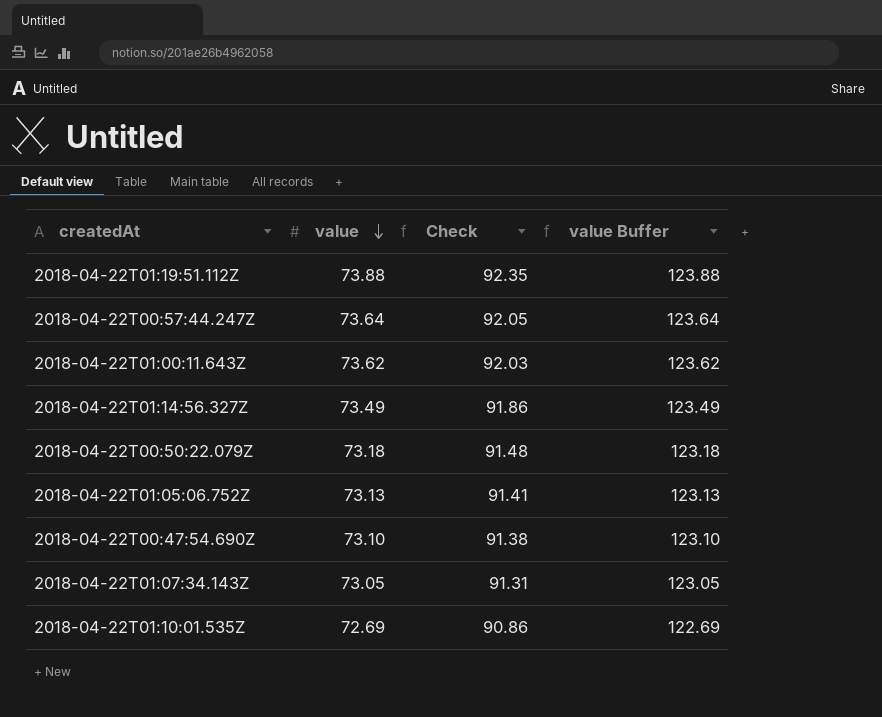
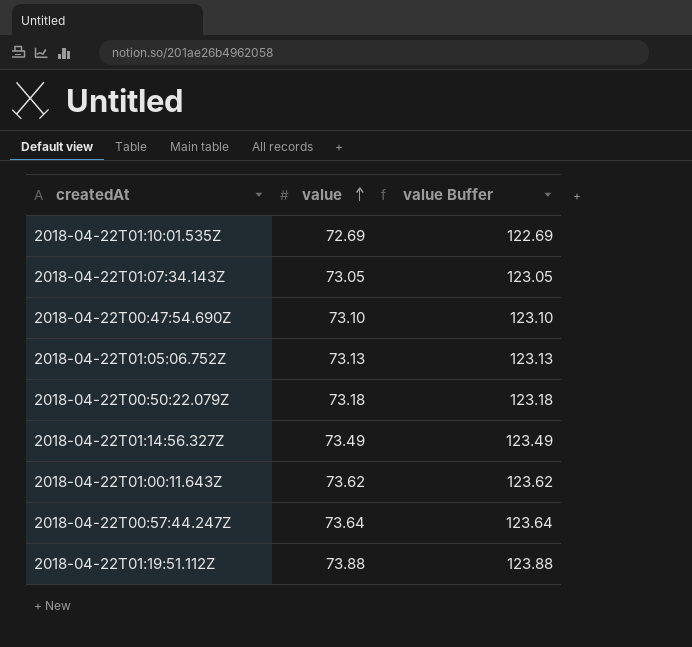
row order: value descending -> value ascending
column Check | formula: [value] * 1.25 -> none

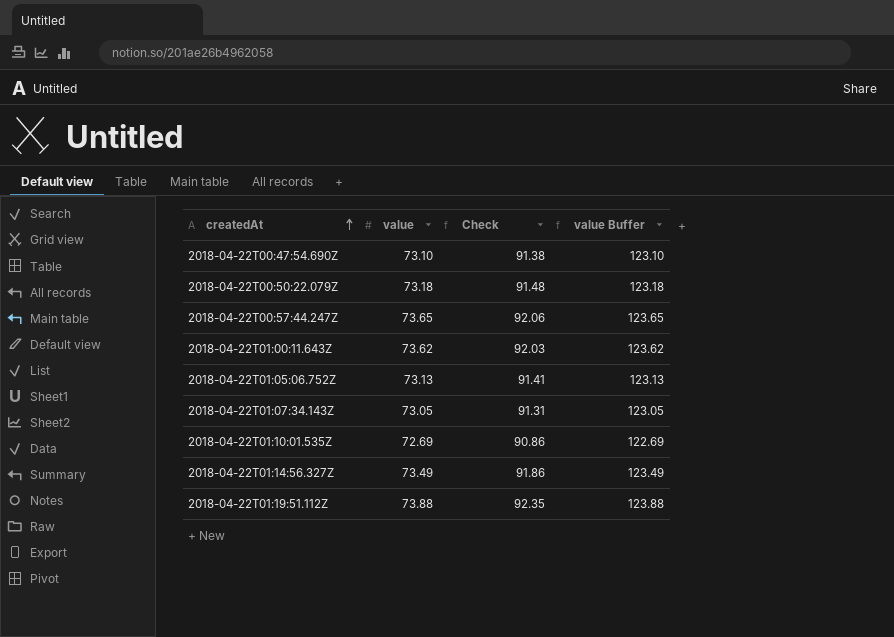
row order: value ascending -> createdAt ascending
column Check | formula: none -> [value] * 1.25
2018-04-22T00:57:44.247Z | value: 73.64 -> 73.65
2018-04-22T00:57:44.247Z | value Buffer: 123.64 -> 123.65

